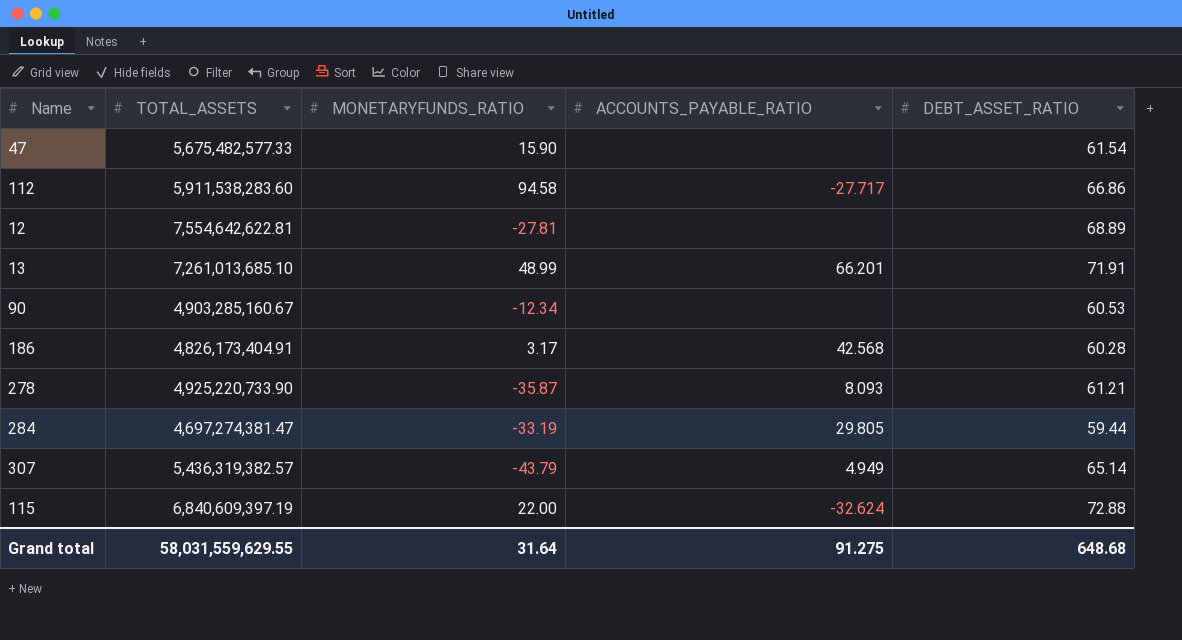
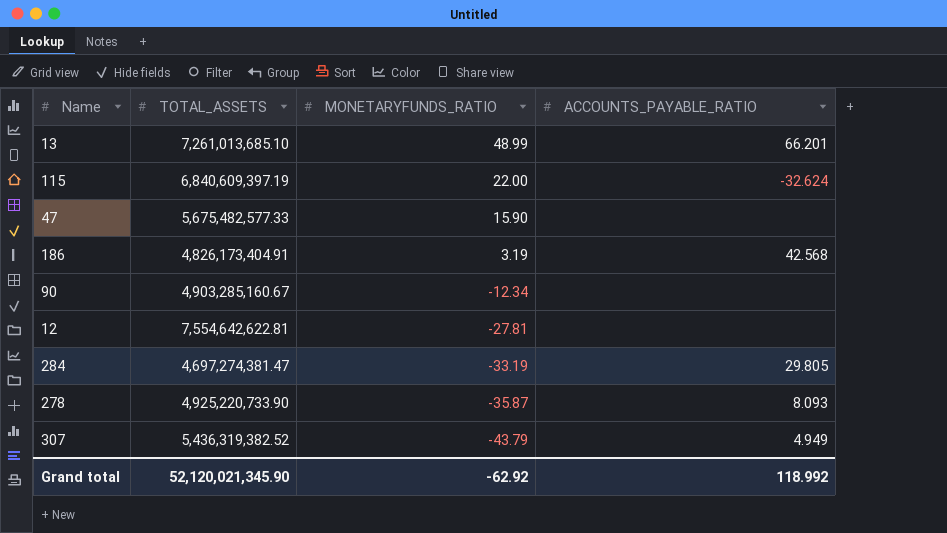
row order: none -> MONETARYFUNDS_RATIO descending
column DEBT_ASSET_RATIO | position: 5 -> none
row 112: 5,911,538,283.60 | 94.58 | -27.717 | 66.86 -> none
186 | MONETARYFUNDS_RATIO: 3.17 -> 3.19
307 | TOTAL_ASSETS: 5,436,319,382.57 -> 5,436,319,382.52
Grand total | TOTAL_ASSETS: 58,031,559,629.55 -> 52,120,021,345.90
Grand total | MONETARYFUNDS_RATIO: 31.64 -> -62.92
Grand total | ACCOUNTS_PAYABLE_RATIO: 91.275 -> 118.992

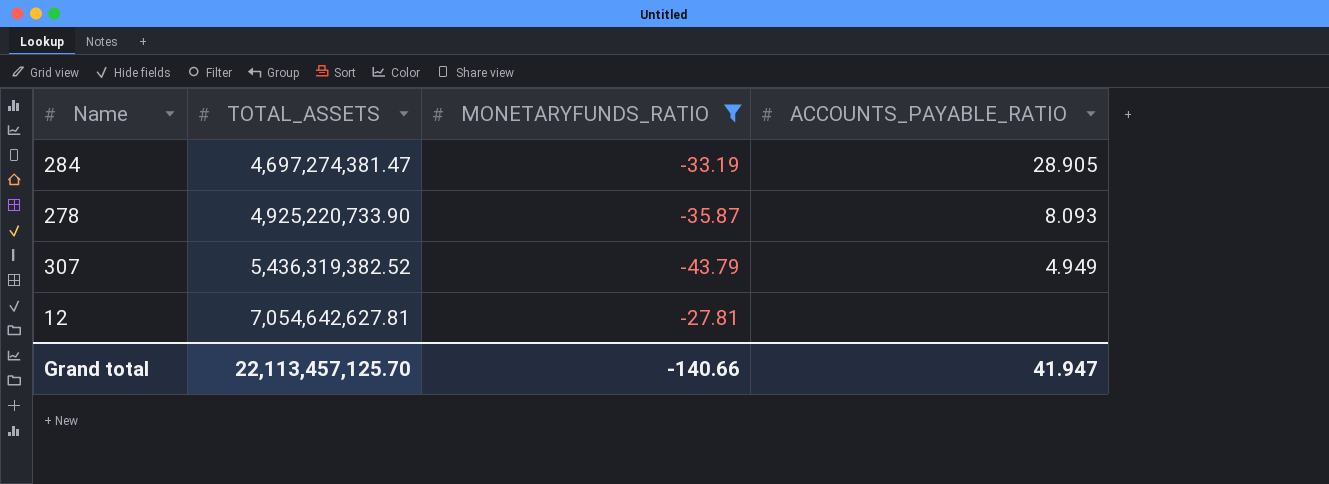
filter: none -> MONETARYFUNDS_RATIO <= -27.81
row order: MONETARYFUNDS_RATIO descending -> TOTAL_ASSETS ascending
284 | ACCOUNTS_PAYABLE_RATIO: 29.805 -> 28.905
12 | TOTAL_ASSETS: 7,554,642,622.81 -> 7,054,642,627.81
Grand total | TOTAL_ASSETS: 52,120,021,345.90 -> 22,113,457,125.70
Grand total | MONETARYFUNDS_RATIO: -62.92 -> -140.66
Grand total | ACCOUNTS_PAYABLE_RATIO: 118.992 -> 41.947

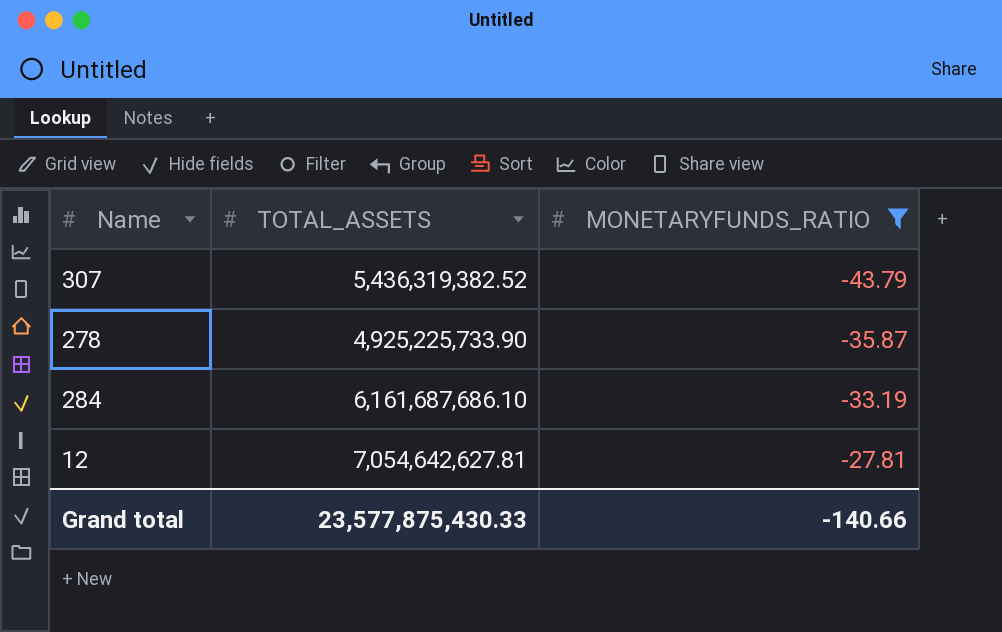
row order: TOTAL_ASSETS ascending -> MONETARYFUNDS_RATIO ascending
column ACCOUNTS_PAYABLE_RATIO | position: 4 -> none
278 | TOTAL_ASSETS: 4,925,220,733.90 -> 4,925,225,733.90
284 | TOTAL_ASSETS: 4,697,274,381.47 -> 6,161,687,686.10
Grand total | TOTAL_ASSETS: 22,113,457,125.70 -> 23,577,875,430.33

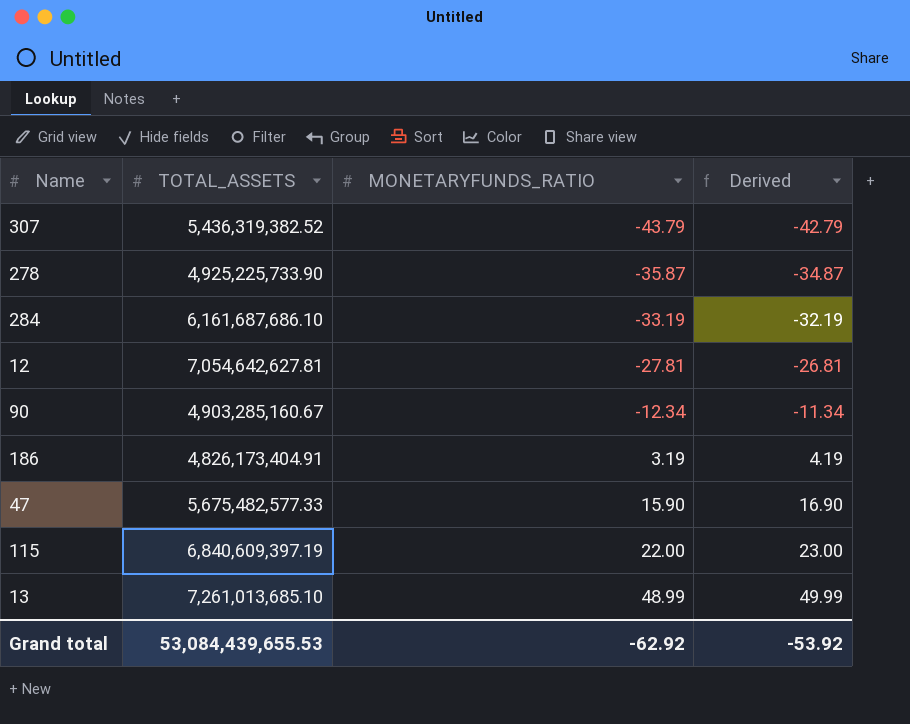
filter: MONETARYFUNDS_RATIO <= -27.81 -> none
column Derived | formula: none -> [MONETARYFUNDS_RATIO] + 1
Grand total | TOTAL_ASSETS: 23,577,875,430.33 -> 53,084,439,655.53
Grand total | MONETARYFUNDS_RATIO: -140.66 -> -62.92

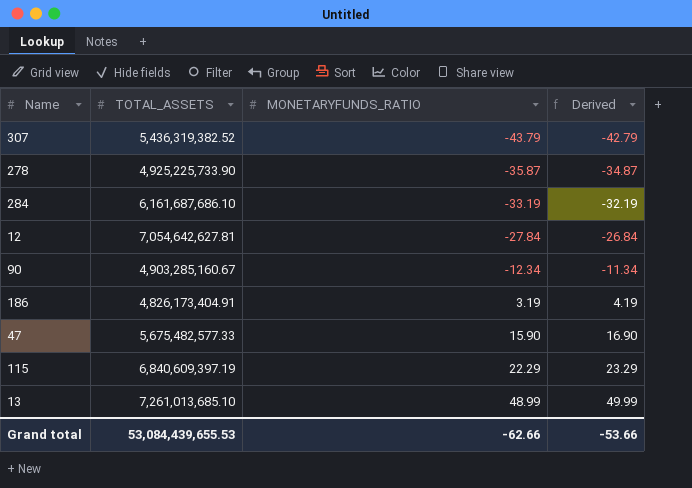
12 | MONETARYFUNDS_RATIO: -27.81 -> -27.84
12 | Derived: -26.81 -> -26.84
115 | MONETARYFUNDS_RATIO: 22.00 -> 22.29
115 | Derived: 23.00 -> 23.29
Grand total | MONETARYFUNDS_RATIO: -62.92 -> -62.66
Grand total | Derived: -53.92 -> -53.66

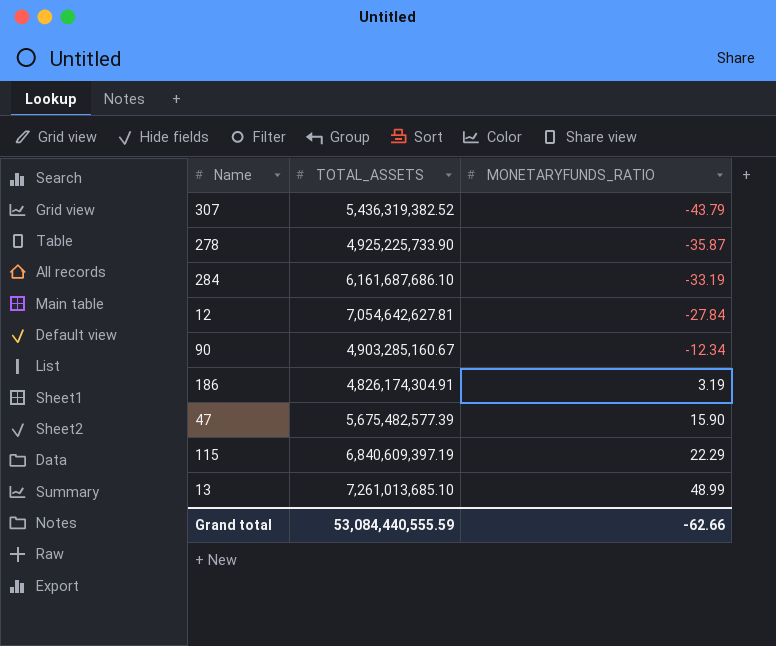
column Derived | formula: [MONETARYFUNDS_RATIO] + 1 -> none
186 | TOTAL_ASSETS: 4,826,173,404.91 -> 4,826,174,304.91
47 | TOTAL_ASSETS: 5,675,482,577.33 -> 5,675,482,577.39
Grand total | TOTAL_ASSETS: 53,084,439,655.53 -> 53,084,440,555.59

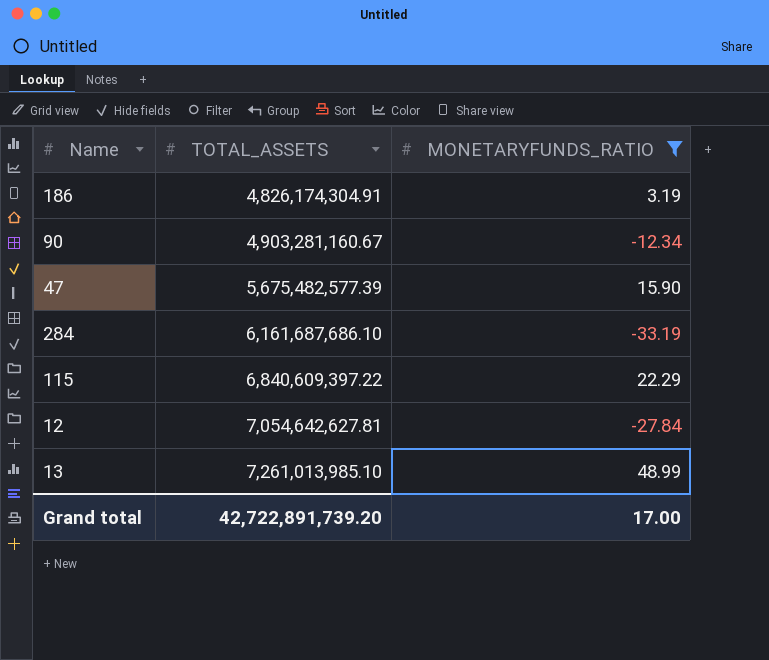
filter: none -> MONETARYFUNDS_RATIO >= -33.19
row order: MONETARYFUNDS_RATIO ascending -> TOTAL_ASSETS ascending
90 | TOTAL_ASSETS: 4,903,285,160.67 -> 4,903,281,160.67
115 | TOTAL_ASSETS: 6,840,609,397.19 -> 6,840,609,397.22
13 | TOTAL_ASSETS: 7,261,013,685.10 -> 7,261,013,985.10
Grand total | TOTAL_ASSETS: 53,084,440,555.59 -> 42,722,891,739.20
Grand total | MONETARYFUNDS_RATIO: -62.66 -> 17.00

